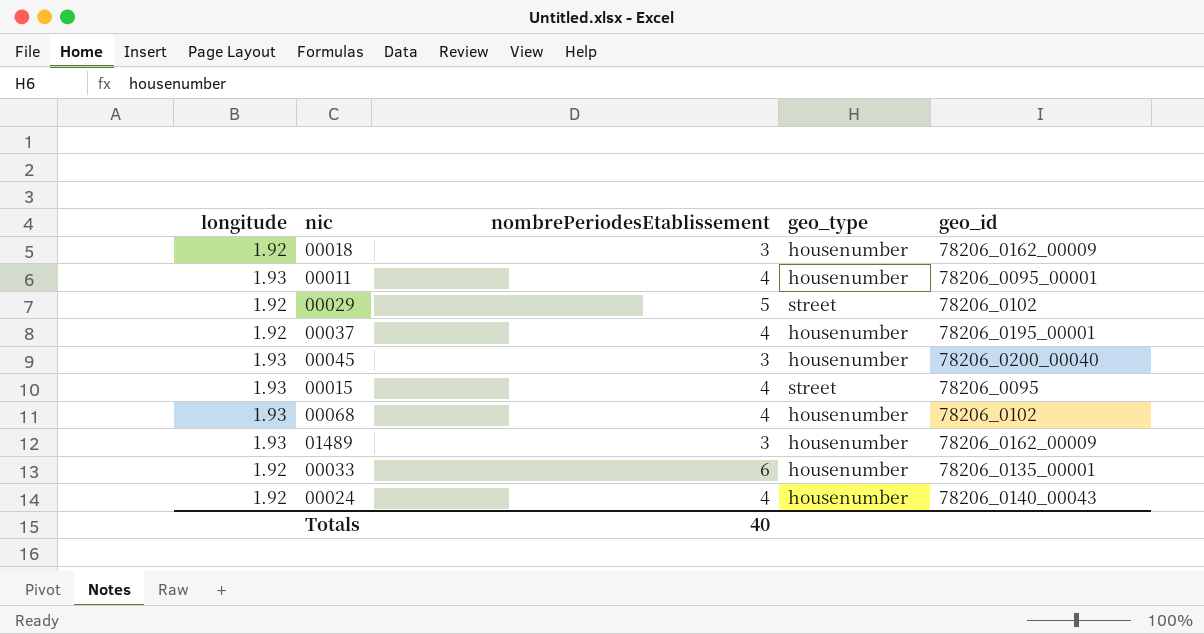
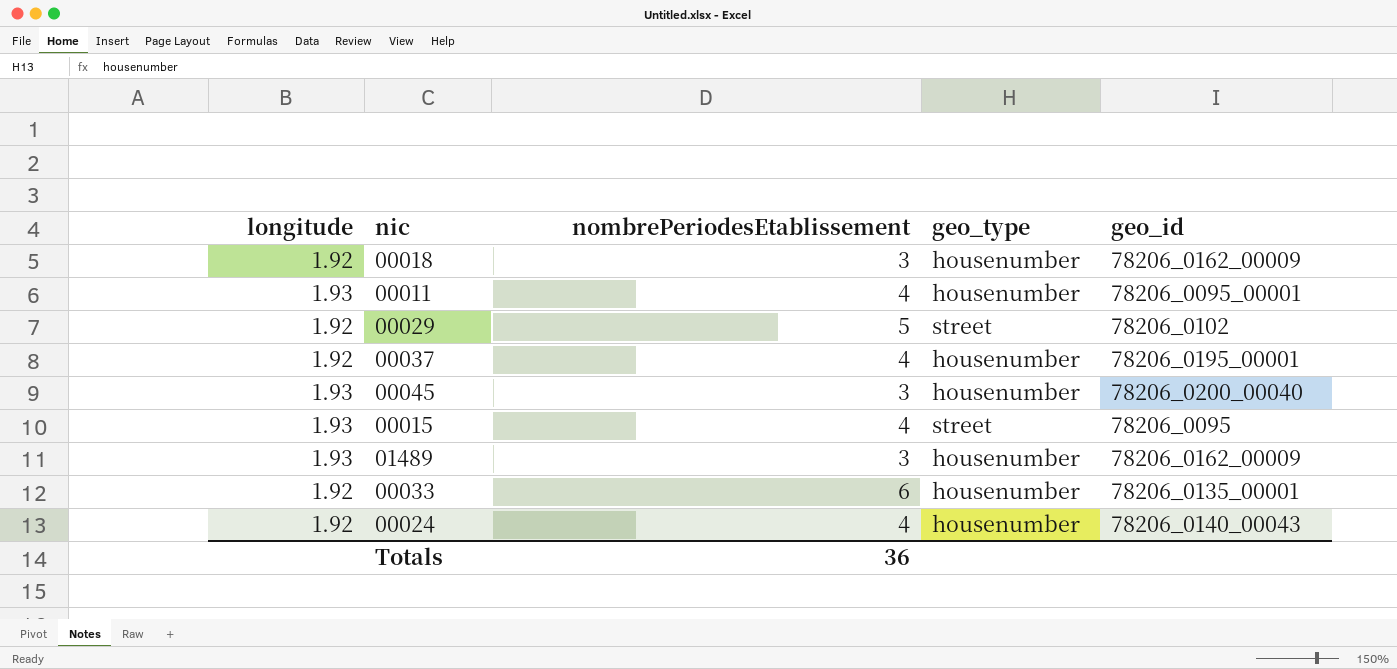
row 00068: 1.93 | 4 | housenumber | 78206_0102 -> none
Totals | nombrePeriodesEtablissement: 40 -> 36

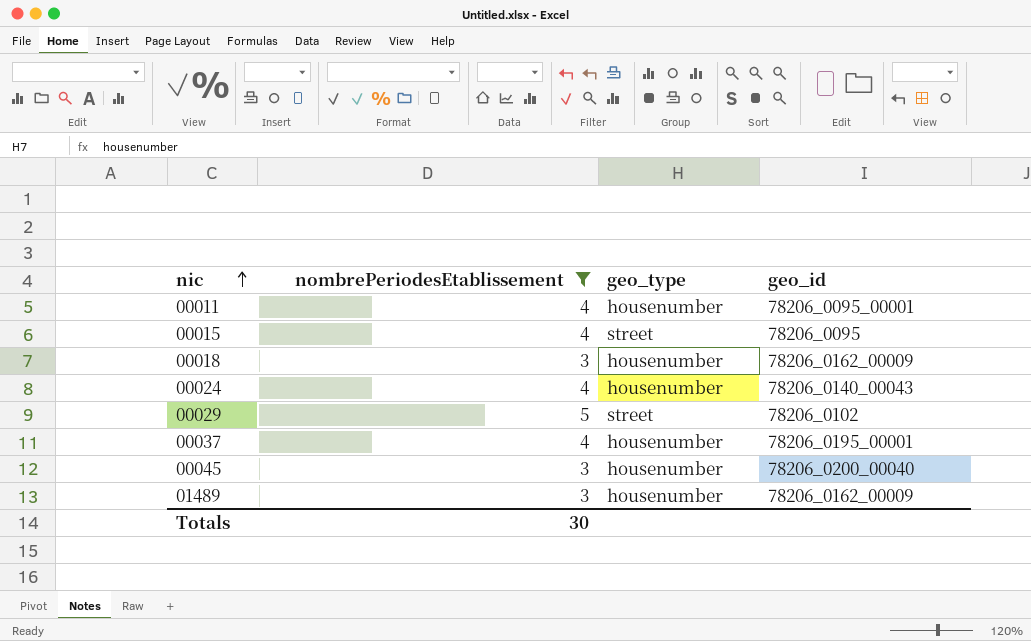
filter: none -> nombrePeriodesEtablissement != 6
row order: none -> nic ascending
column longitude | position: 1 -> none
Totals | nombrePeriodesEtablissement: 36 -> 30

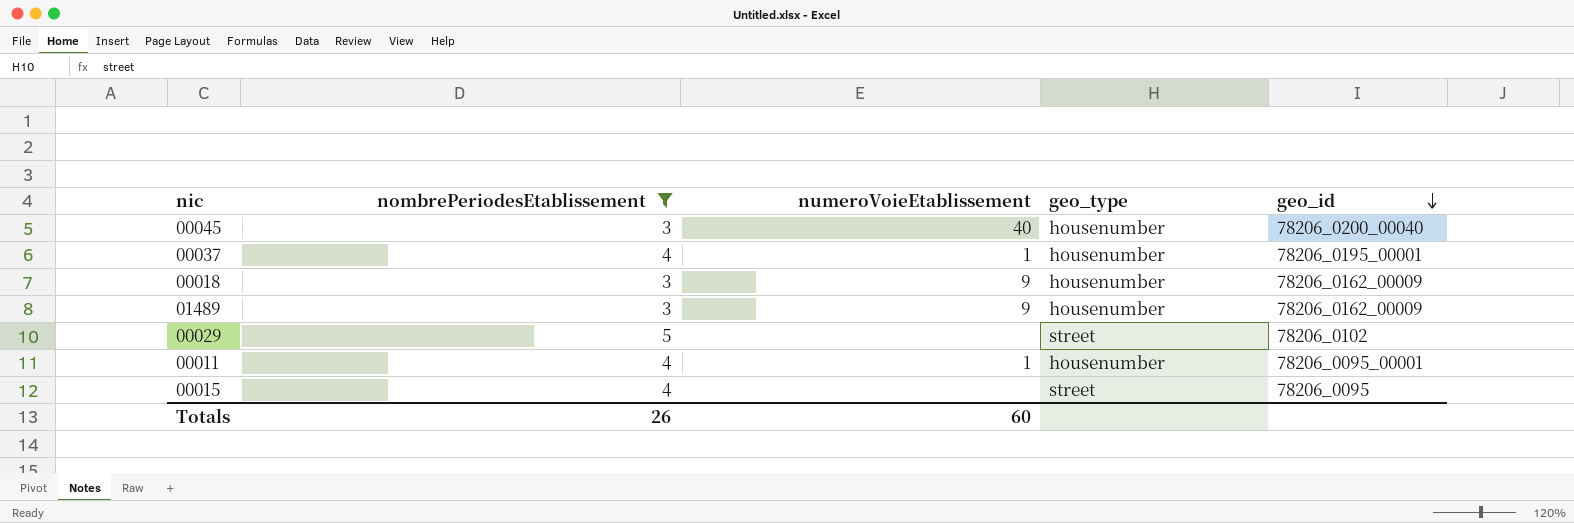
row order: nic ascending -> geo_id descending
column numeroVoieEtablissement | position: none -> 3
row 00024: 4 | housenumber | 78206_0140_00043 -> none
Totals | nombrePeriodesEtablissement: 30 -> 26

